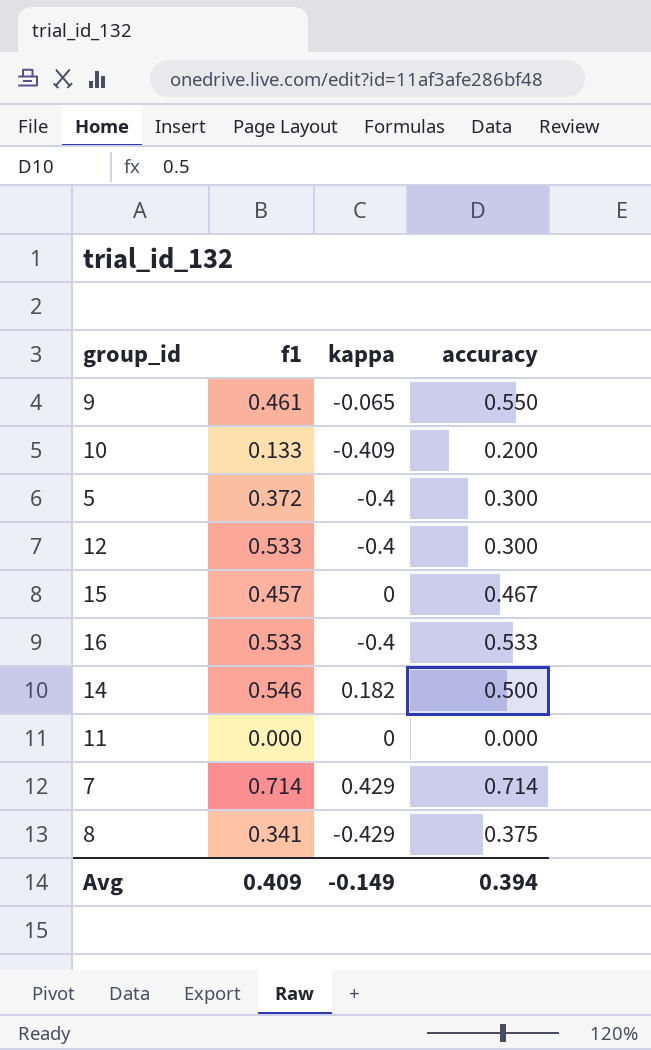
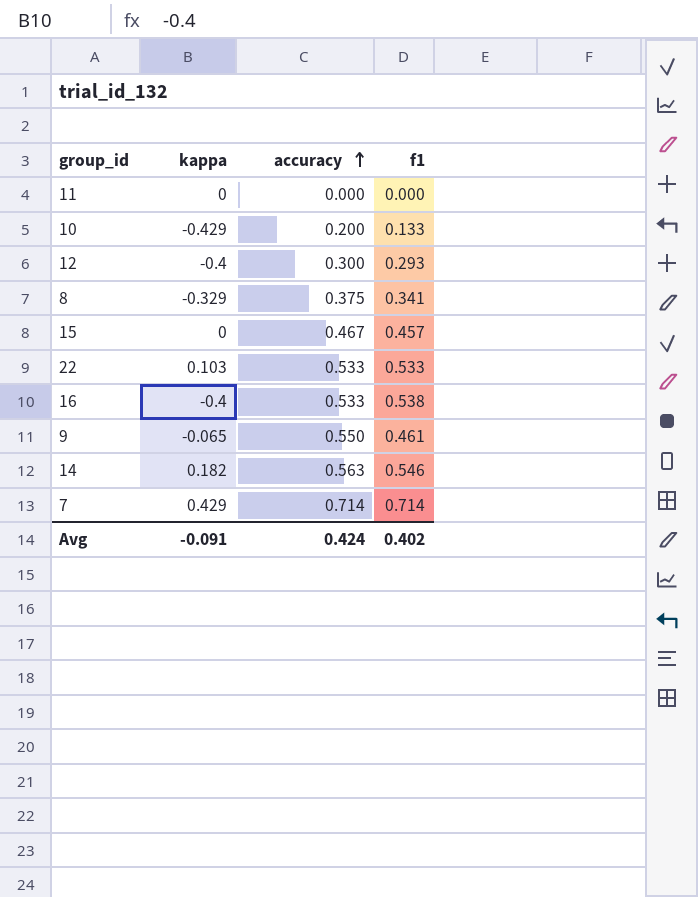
row order: none -> accuracy ascending
column f1 | position: 2 -> 4
row 5: 0.372 | -0.4 | 0.300 -> none
10 | kappa: -0.409 -> -0.429
12 | f1: 0.533 -> 0.293
8 | kappa: -0.429 -> -0.329
row 22: none -> 0.103 | 0.533 | 0.533
16 | f1: 0.533 -> 0.538
14 | accuracy: 0.500 -> 0.563
Avg | kappa: -0.149 -> -0.091
Avg | accuracy: 0.394 -> 0.424
Avg | f1: 0.409 -> 0.402

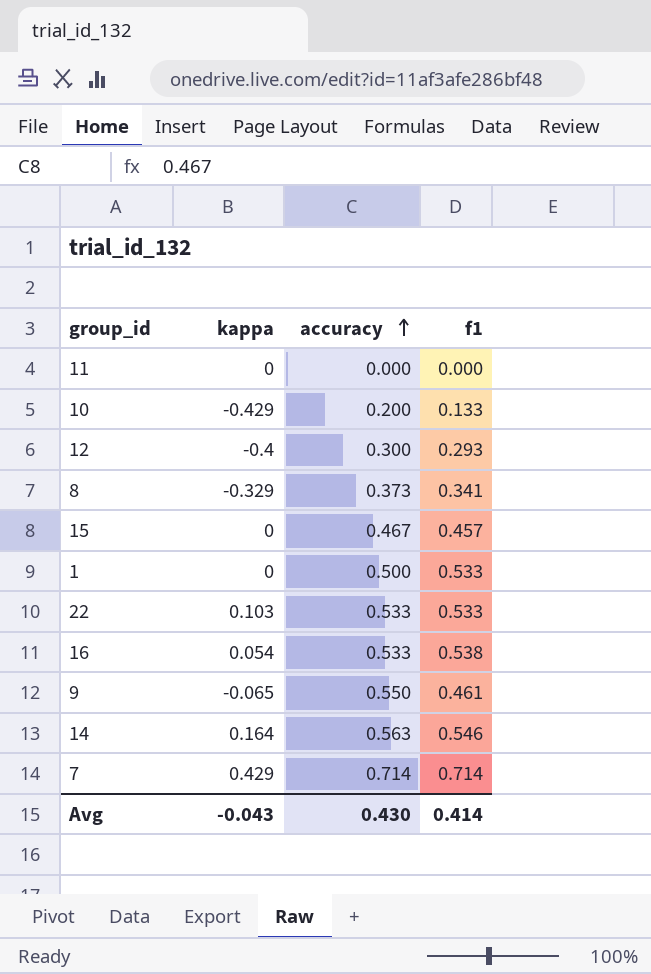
8 | accuracy: 0.375 -> 0.373
row 1: none -> 0 | 0.500 | 0.533
16 | kappa: -0.4 -> 0.054
14 | kappa: 0.182 -> 0.164
Avg | kappa: -0.091 -> -0.043
Avg | accuracy: 0.424 -> 0.430
Avg | f1: 0.402 -> 0.414

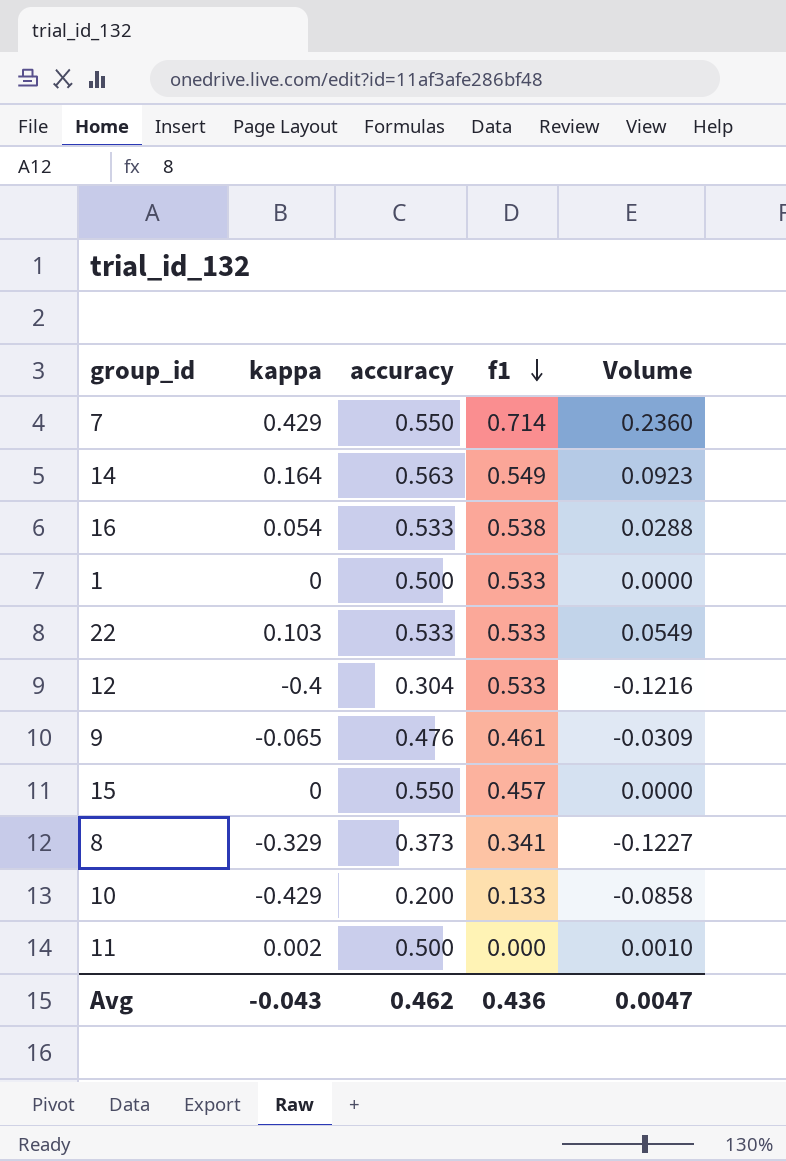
row order: accuracy ascending -> f1 descending
column Volume | formula: none -> [kappa] * [accuracy]
7 | accuracy: 0.714 -> 0.550
14 | f1: 0.546 -> 0.549
12 | accuracy: 0.300 -> 0.304
12 | f1: 0.293 -> 0.533
9 | accuracy: 0.550 -> 0.476
15 | accuracy: 0.467 -> 0.550
11 | kappa: 0 -> 0.002
11 | accuracy: 0.000 -> 0.500
Avg | accuracy: 0.430 -> 0.462
Avg | f1: 0.414 -> 0.436

